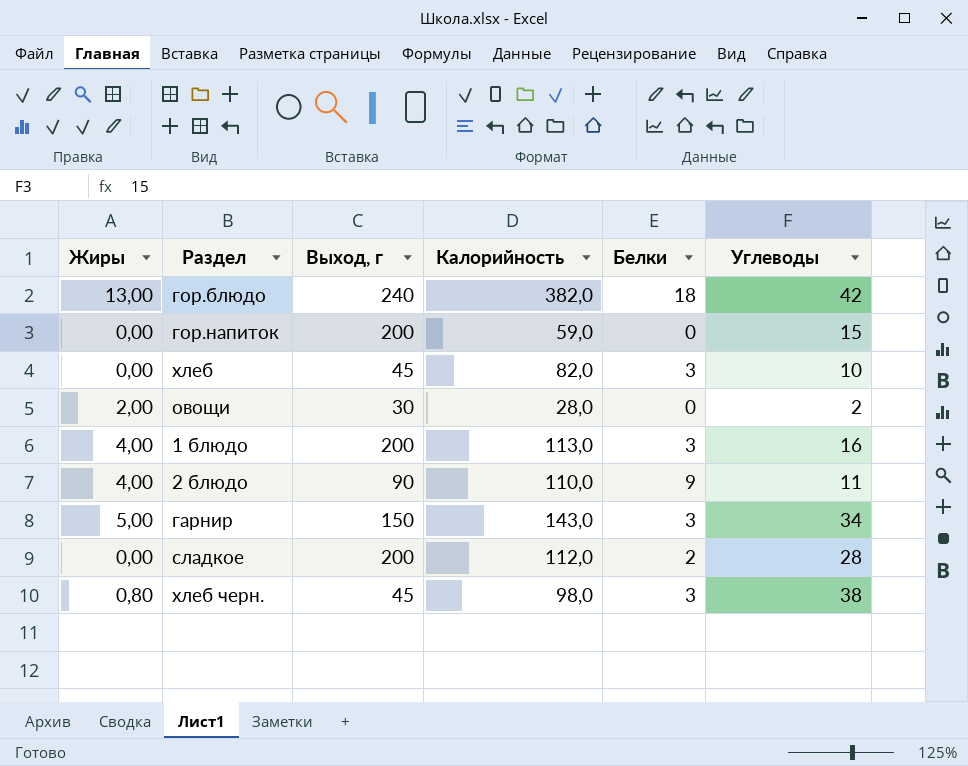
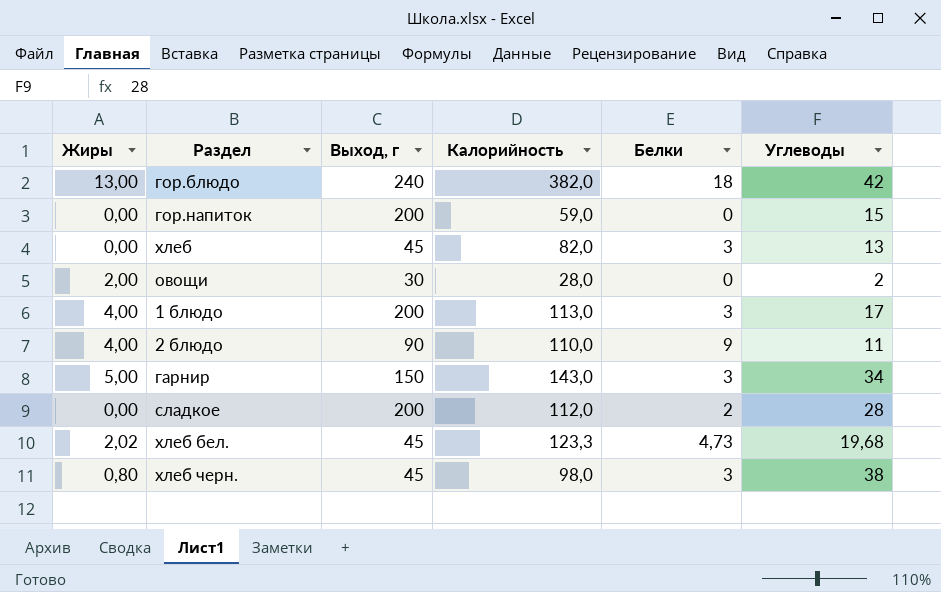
хлеб | Углеводы: 10 -> 13
1 блюдо | Углеводы: 16 -> 17
row хлеб бел.: none -> 2,02 | 45 | 123,3 | 4,73 | 19,68

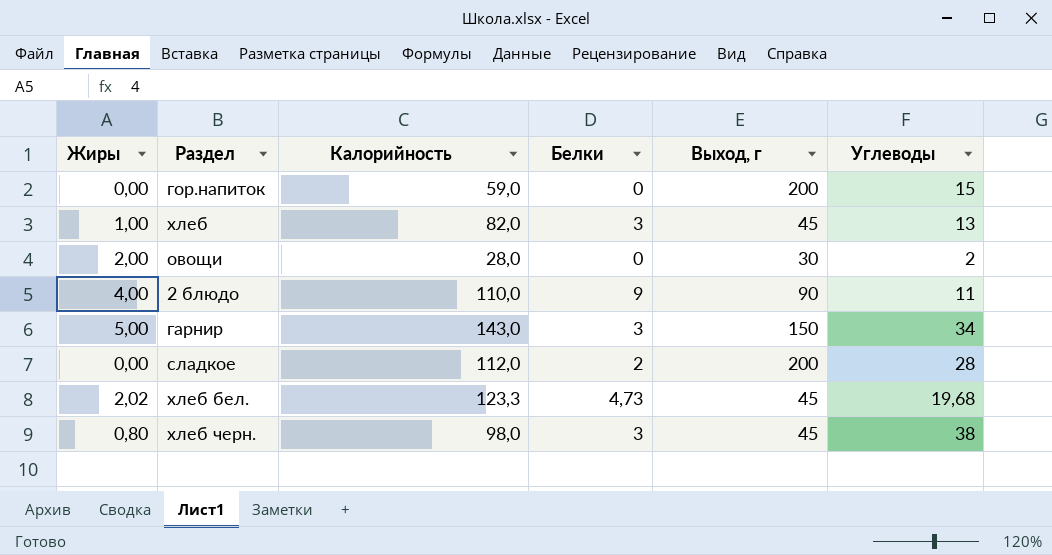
column Выход, г | position: 3 -> 5
row гор.блюдо: 13,00 | 240 | 382,0 | 18 | 42 -> none
row 1 блюдо: 4,00 | 200 | 113,0 | 3 | 17 -> none
хлеб | Жиры: 0,00 -> 1,00

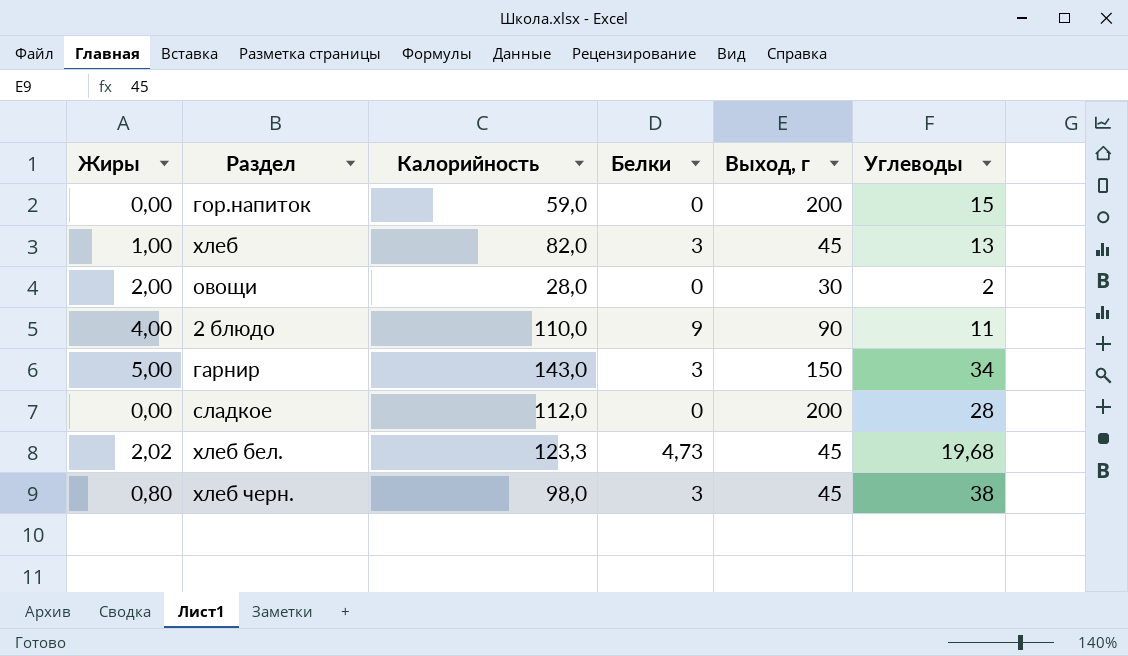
сладкое | Белки: 2 -> 0

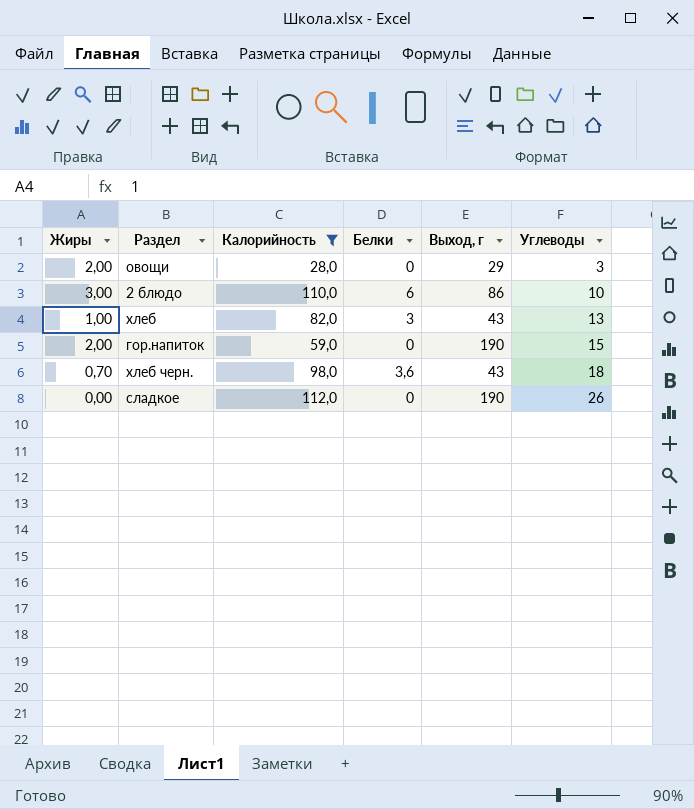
filter: none -> Калорийность <= 112,0
row order: none -> Углеводы ascending
овощи | Выход, г: 30 -> 29
овощи | Углеводы: 2 -> 3
2 блюдо | Жиры: 4,00 -> 3,00
2 блюдо | Белки: 9 -> 6
2 блюдо | Выход, г: 90 -> 86
2 блюдо | Углеводы: 11 -> 10
хлеб | Выход, г: 45 -> 43
гор.напиток | Жиры: 0,00 -> 2,00
гор.напиток | Выход, г: 200 -> 190
хлеб черн. | Жиры: 0,80 -> 0,70
хлеб черн. | Белки: 3 -> 3,6
хлеб черн. | Выход, г: 45 -> 43
хлеб черн. | Углеводы: 38 -> 18
сладкое | Выход, г: 200 -> 190
сладкое | Углеводы: 28 -> 26

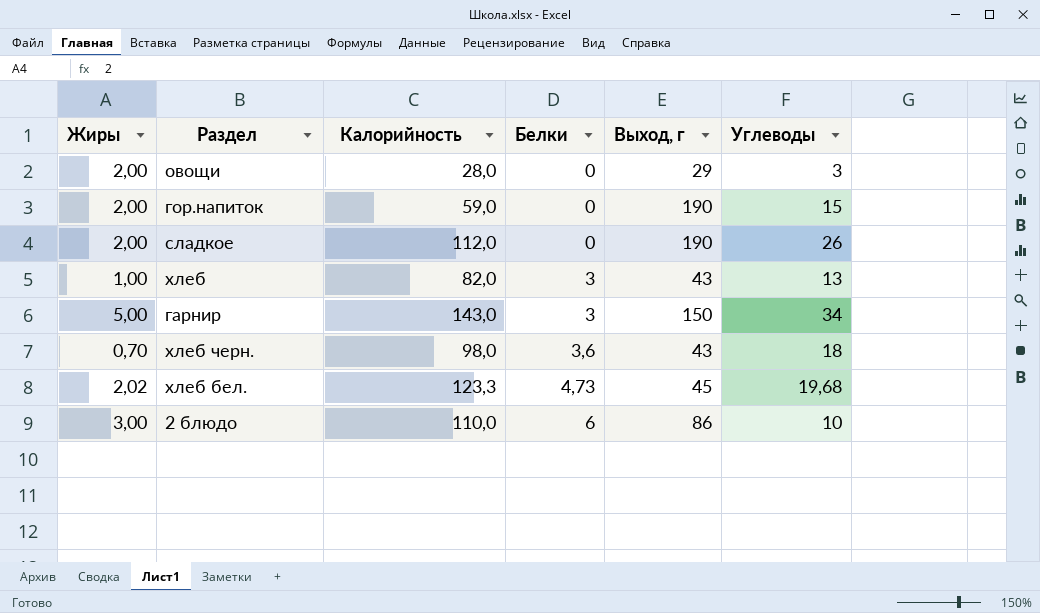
filter: Калорийность <= 112,0 -> none
row order: Углеводы ascending -> Белки ascending
сладкое | Жиры: 0,00 -> 2,00

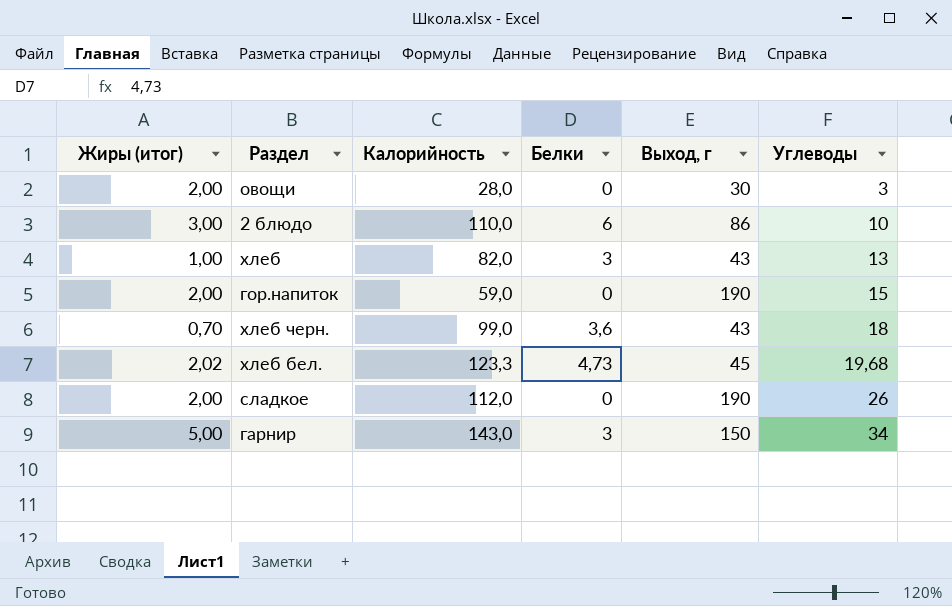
row order: Белки ascending -> Углеводы ascending
column name: Жиры -> Жиры (итог)
овощи | Выход, г: 29 -> 30
хлеб черн. | Калорийность: 98,0 -> 99,0

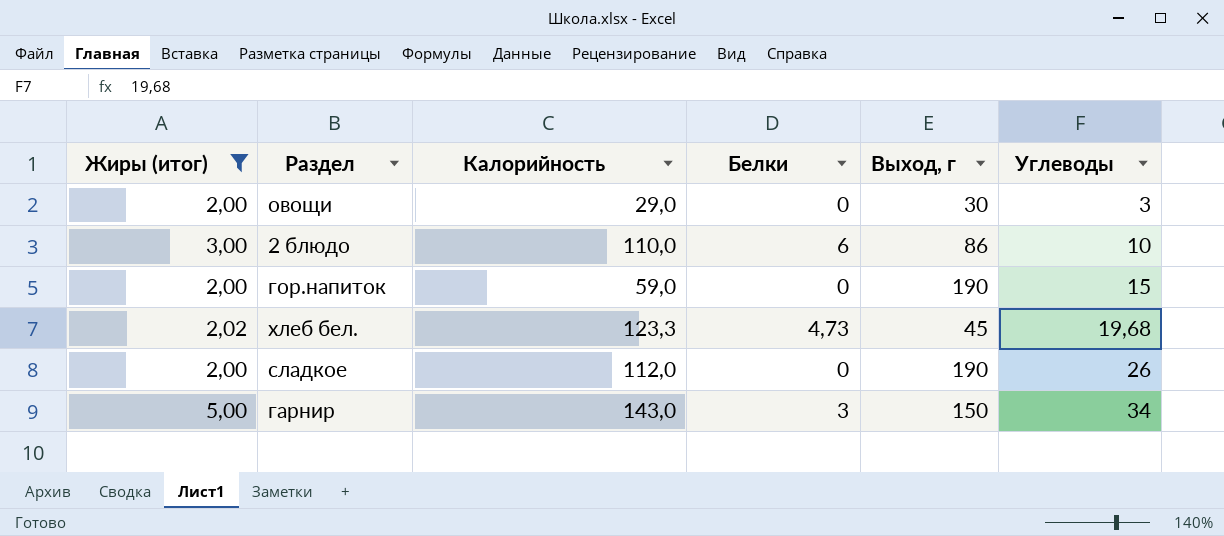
filter: none -> Жиры (итог) >= 2,00
овощи | Калорийность: 28,0 -> 29,0

